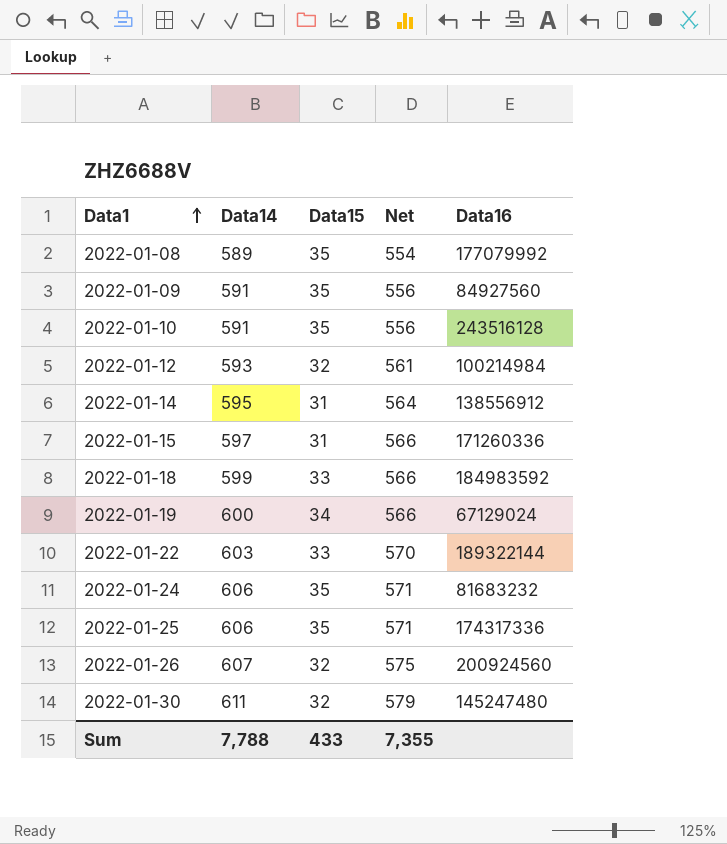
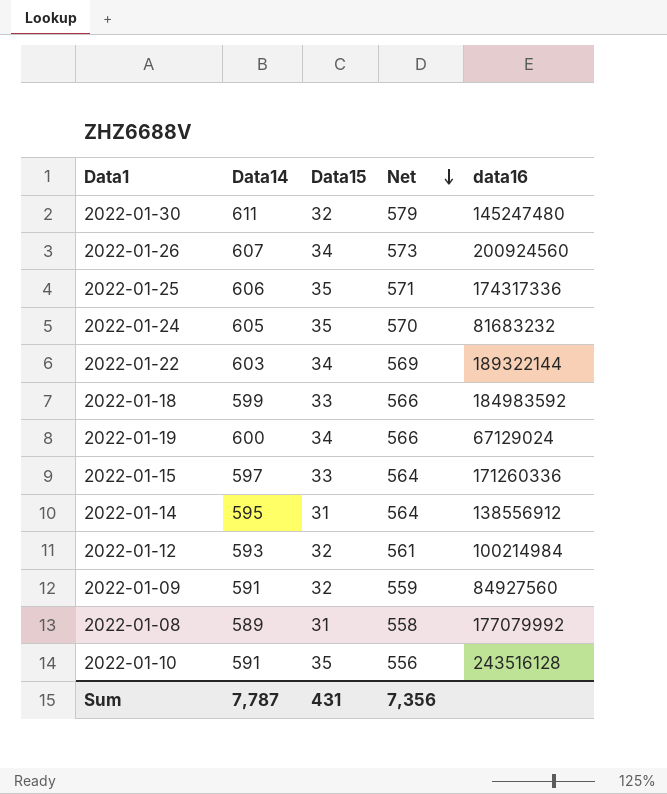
row order: Data1 ascending -> Net descending
column name: Data16 -> data16
2022-01-26 | Data15: 32 -> 34
2022-01-26 | Net: 575 -> 573
2022-01-24 | Data14: 606 -> 605
2022-01-24 | Net: 571 -> 570
2022-01-22 | Data15: 33 -> 34
2022-01-22 | Net: 570 -> 569
2022-01-15 | Data15: 31 -> 33
2022-01-15 | Net: 566 -> 564
2022-01-09 | Data15: 35 -> 32
2022-01-09 | Net: 556 -> 559
2022-01-08 | Data15: 35 -> 31
2022-01-08 | Net: 554 -> 558
Sum | Data14: 7,788 -> 7,787
Sum | Data15: 433 -> 431
Sum | Net: 7,355 -> 7,356

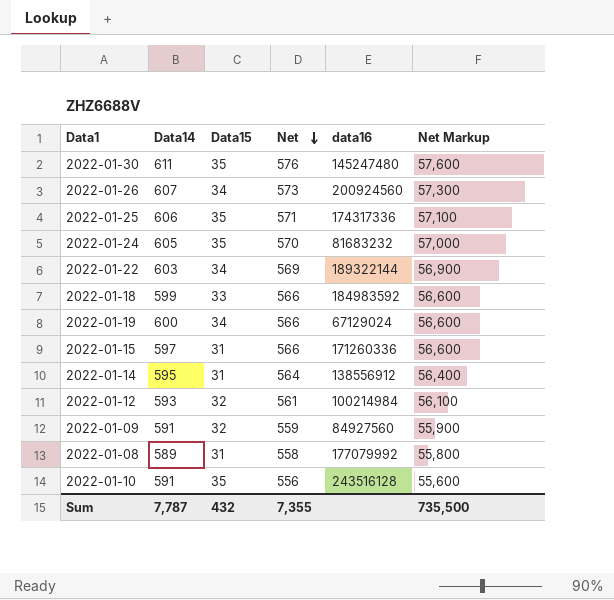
column Net Markup | formula: none -> [Net] * 100
2022-01-30 | Data15: 32 -> 35
2022-01-30 | Net: 579 -> 576
2022-01-15 | Data15: 33 -> 31
2022-01-15 | Net: 564 -> 566
Sum | Data15: 431 -> 432
Sum | Net: 7,356 -> 7,355

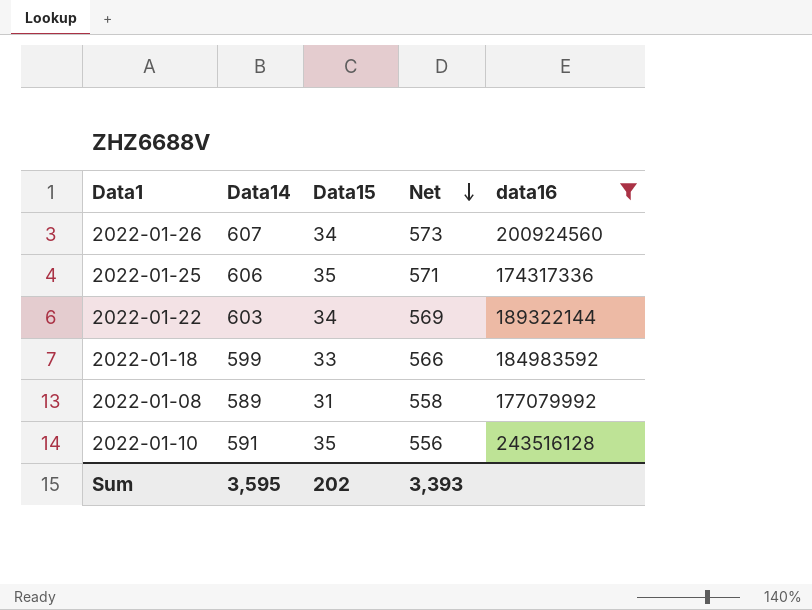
filter: none -> data16 >= 174317336
column Net Markup | formula: [Net] * 100 -> none
Sum | Data14: 7,787 -> 3,595
Sum | Data15: 432 -> 202
Sum | Net: 7,355 -> 3,393

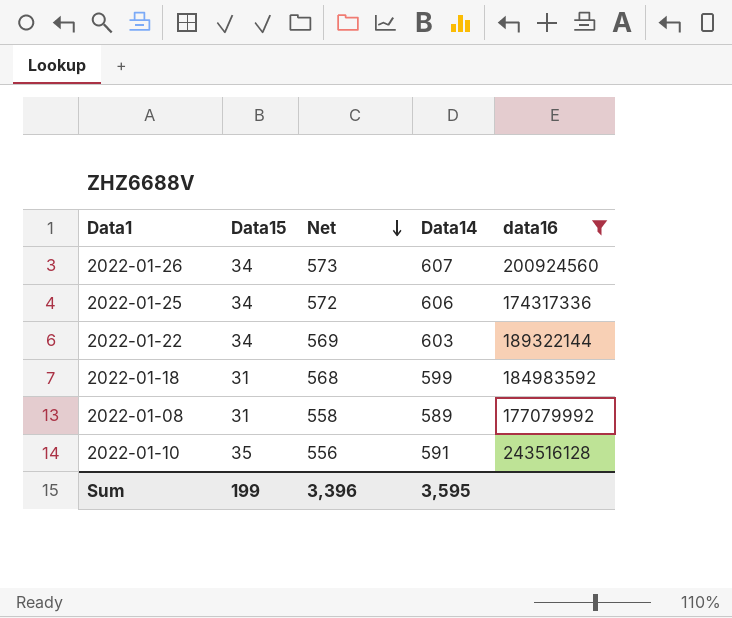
column Data14 | position: 2 -> 4
2022-01-25 | Data15: 35 -> 34
2022-01-25 | Net: 571 -> 572
2022-01-18 | Data15: 33 -> 31
2022-01-18 | Net: 566 -> 568
Sum | Data15: 202 -> 199
Sum | Net: 3,393 -> 3,396

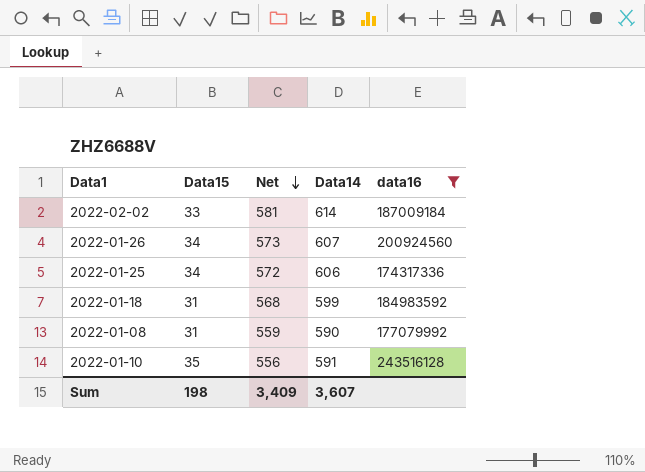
row 2022-01-22: 34 | 569 | 603 | 189322144 -> none
row 2022-02-02: none -> 33 | 581 | 614 | 187009184
2022-01-08 | Net: 558 -> 559
2022-01-08 | Data14: 589 -> 590
Sum | Data15: 199 -> 198
Sum | Net: 3,396 -> 3,409
Sum | Data14: 3,595 -> 3,607

